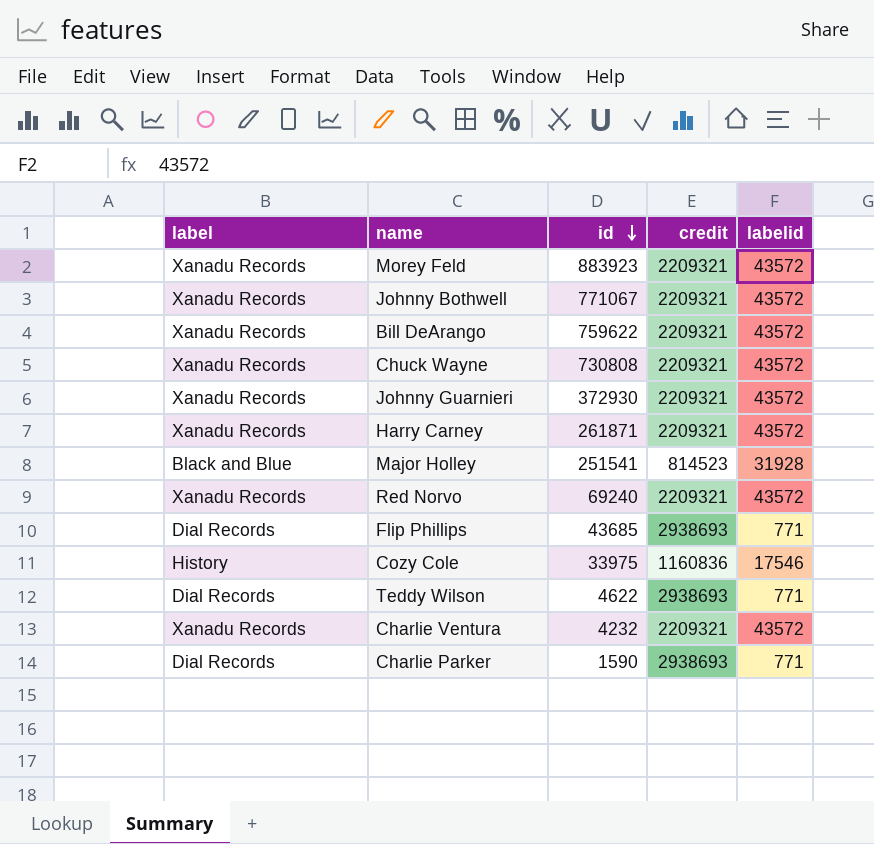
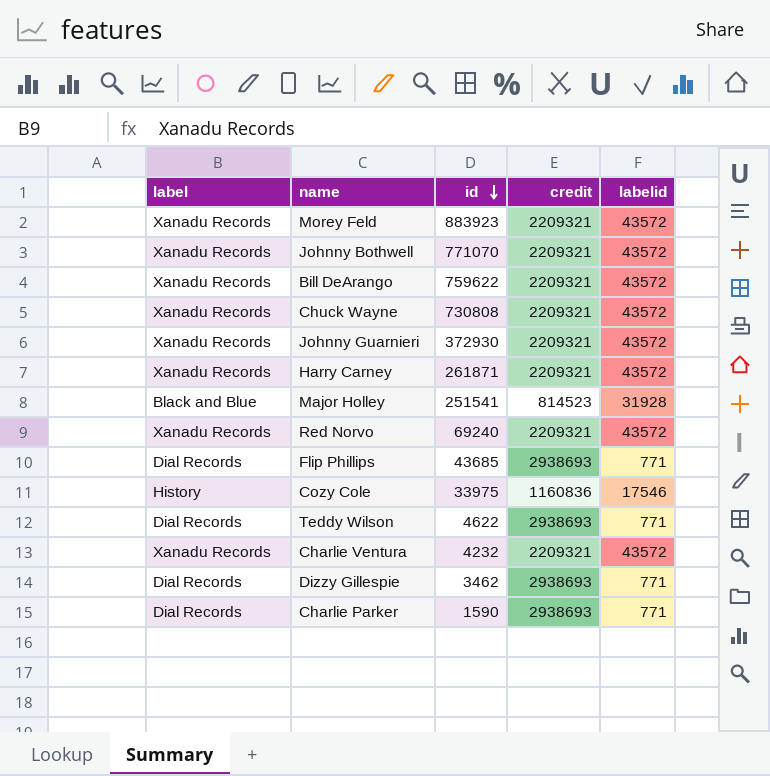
Johnny Bothwell | id: 771067 -> 771070
row Dizzy Gillespie: none -> Dial Records | 3462 | 2938693 | 771

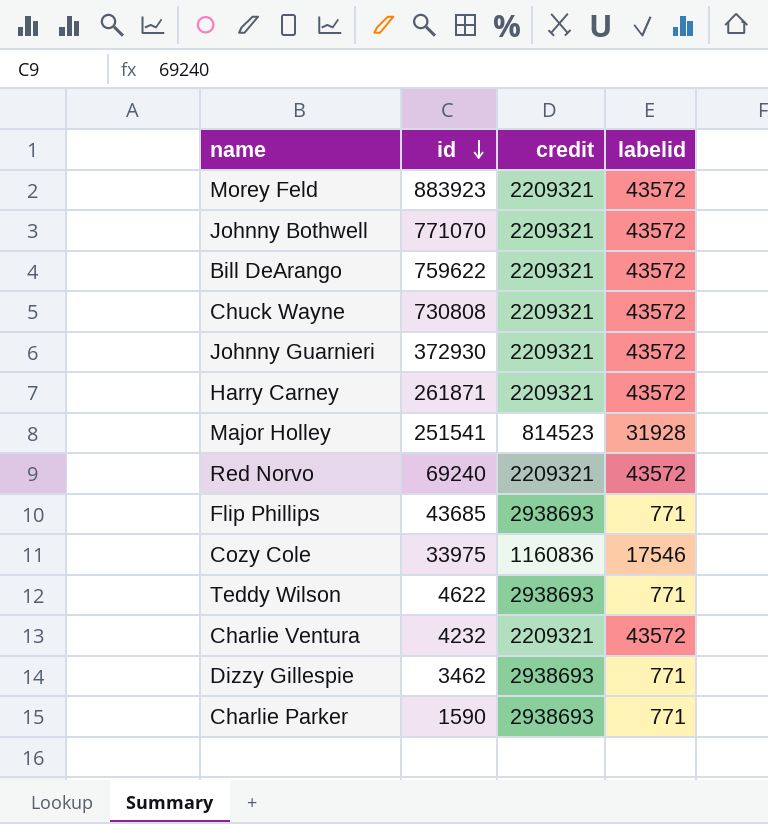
column label | position: 1 -> none

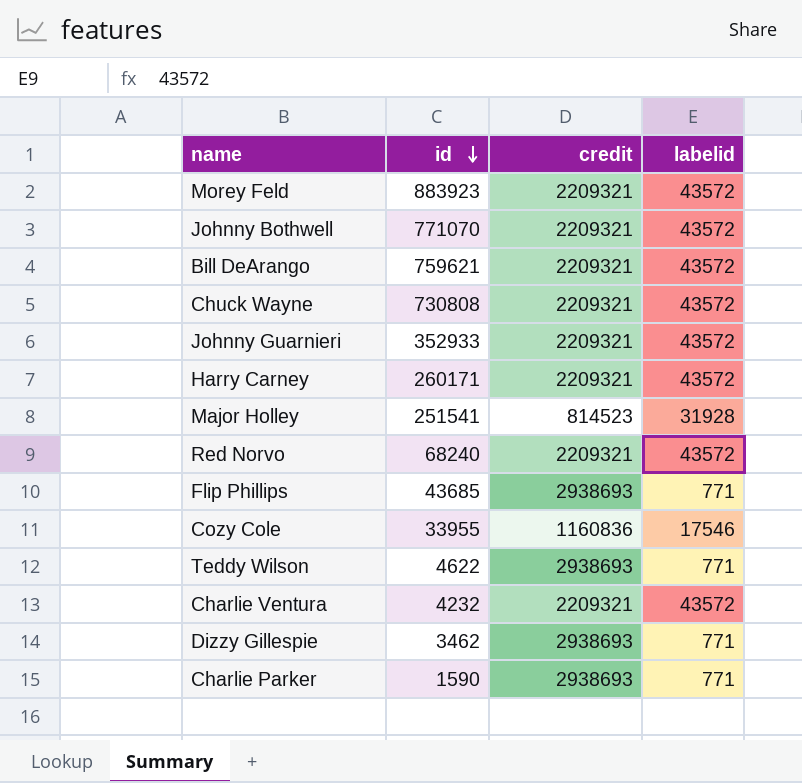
Bill DeArango | id: 759622 -> 759621
Johnny Guarnieri | id: 372930 -> 352933
Harry Carney | id: 261871 -> 260171
Red Norvo | id: 69240 -> 68240
Cozy Cole | id: 33975 -> 33955

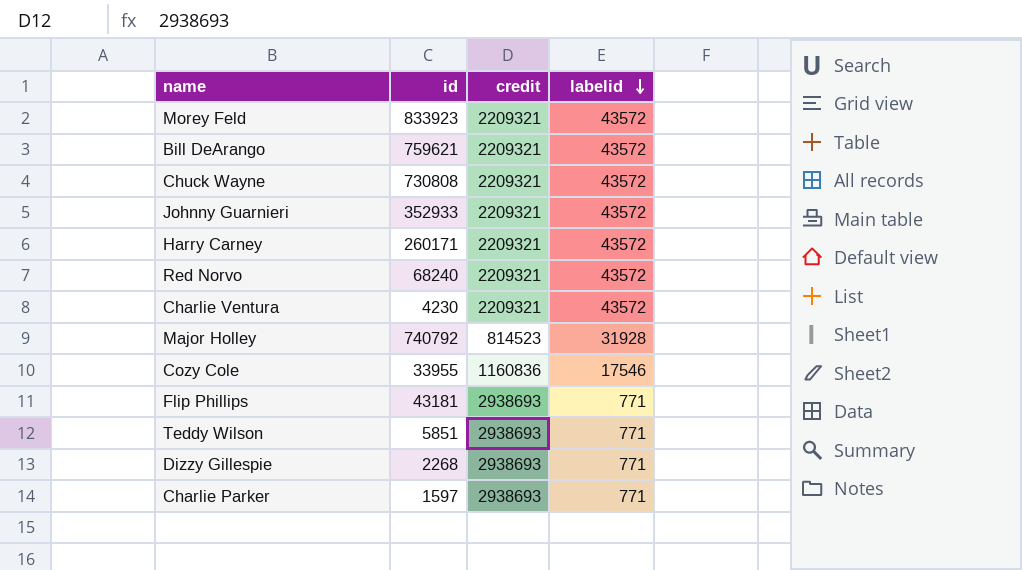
row order: id descending -> labelid descending
row Johnny Bothwell: 771070 | 2209321 | 43572 -> none
Morey Feld | id: 883923 -> 833923
Charlie Ventura | id: 4232 -> 4230
Major Holley | id: 251541 -> 740792
Flip Phillips | id: 43685 -> 43181
Teddy Wilson | id: 4622 -> 5851
Dizzy Gillespie | id: 3462 -> 2268
Charlie Parker | id: 1590 -> 1597

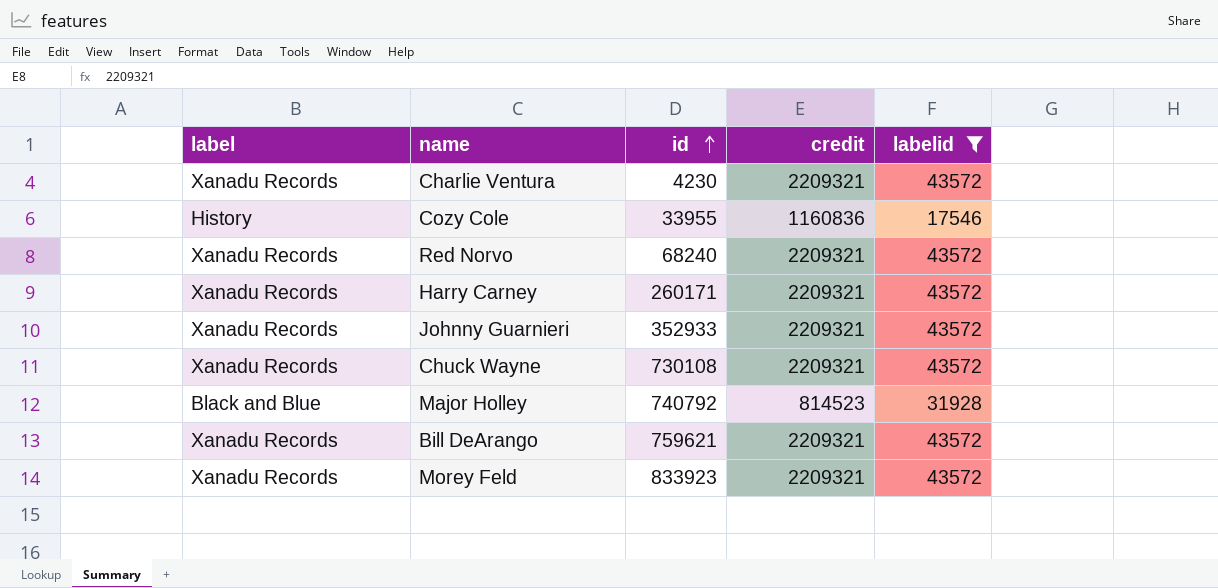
filter: none -> labelid != 771
row order: labelid descending -> id ascending
column label | position: none -> 1
Chuck Wayne | id: 730808 -> 730108

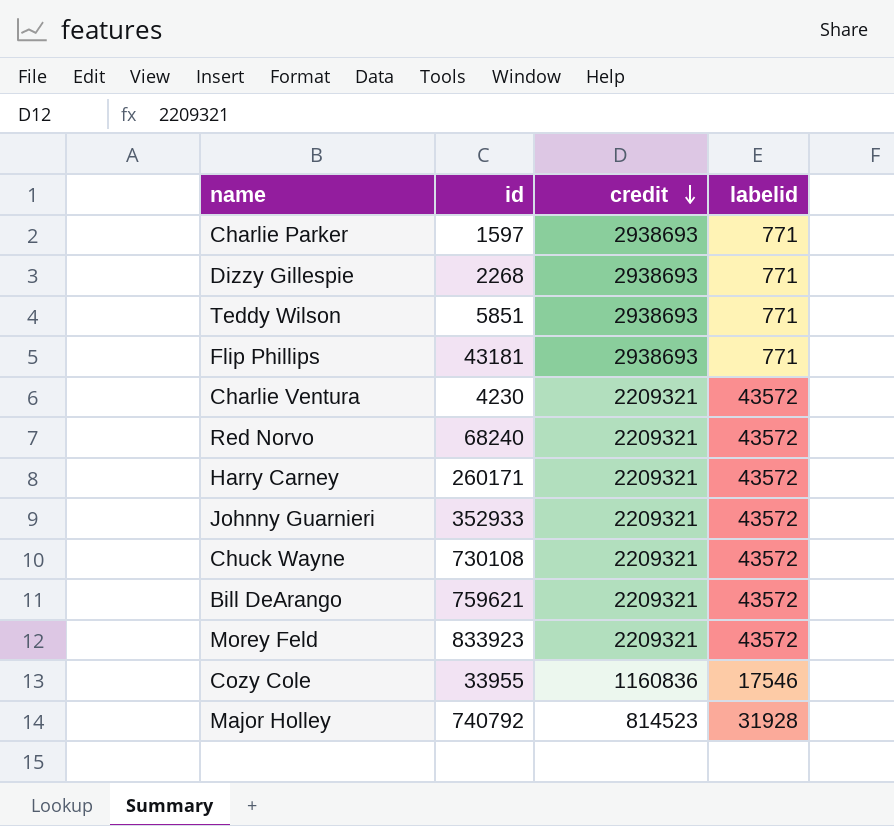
filter: labelid != 771 -> none
row order: id ascending -> credit descending
column label | position: 1 -> none

